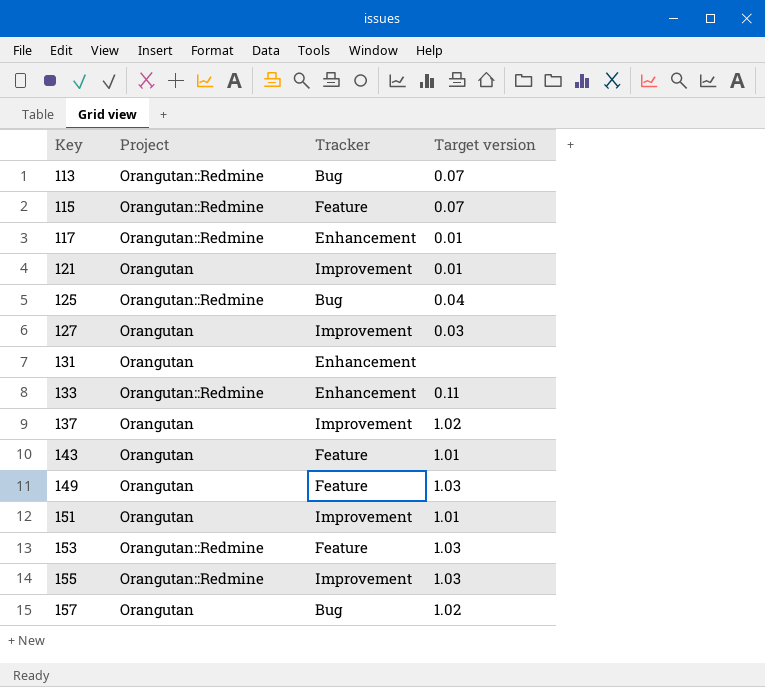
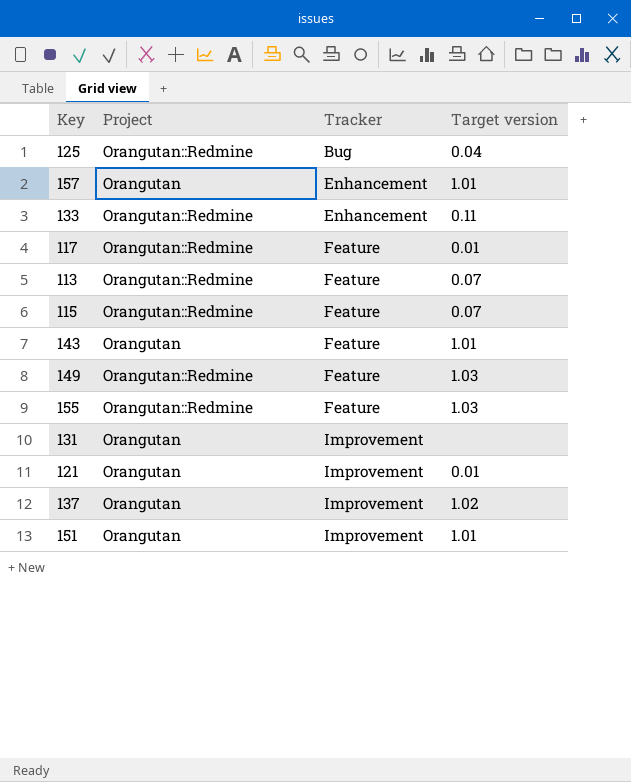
row order: Key ascending -> Tracker ascending
row 127: Orangutan | Improvement | 0.03 -> none
row 153: Orangutan::Redmine | Feature | 1.03 -> none
157 | Tracker: Bug -> Enhancement
157 | Target version: 1.02 -> 1.01
117 | Tracker: Enhancement -> Feature
113 | Tracker: Bug -> Feature
149 | Project: Orangutan -> Orangutan::Redmine
155 | Tracker: Improvement -> Feature
131 | Tracker: Enhancement -> Improvement

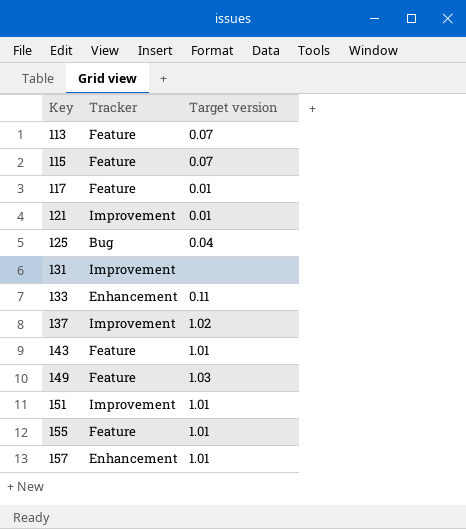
row order: Tracker ascending -> Key ascending
column Project | position: 2 -> none
155 | Target version: 1.03 -> 1.01

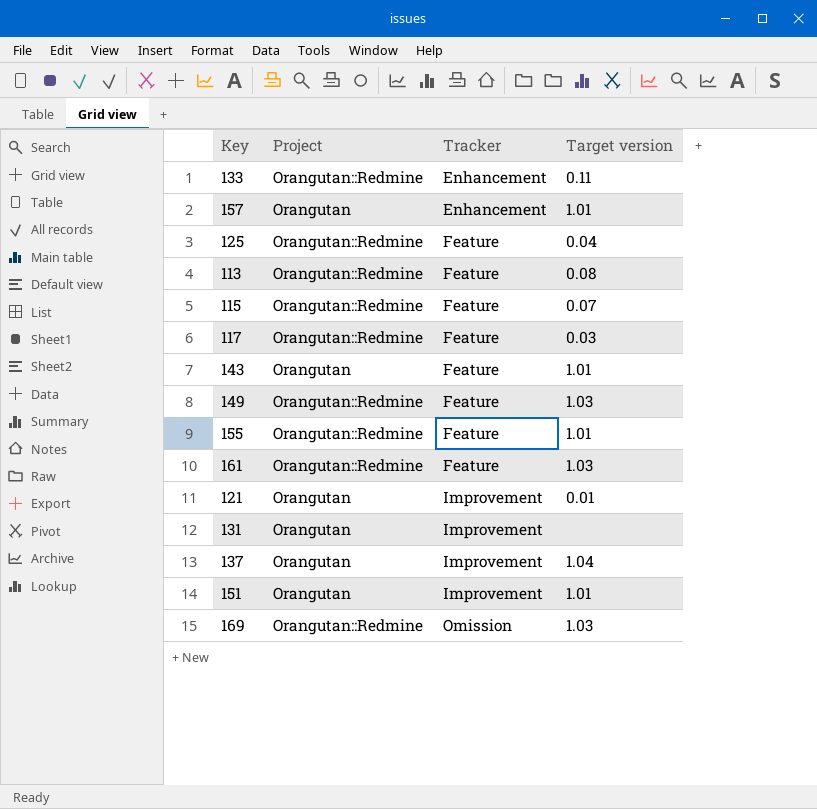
row order: Key ascending -> Tracker ascending
column Project | position: none -> 2
125 | Tracker: Bug -> Feature
113 | Target version: 0.07 -> 0.08
117 | Target version: 0.01 -> 0.03
row 161: none -> Orangutan::Redmine | Feature | 1.03
137 | Target version: 1.02 -> 1.04
row 169: none -> Orangutan::Redmine | Omission | 1.03

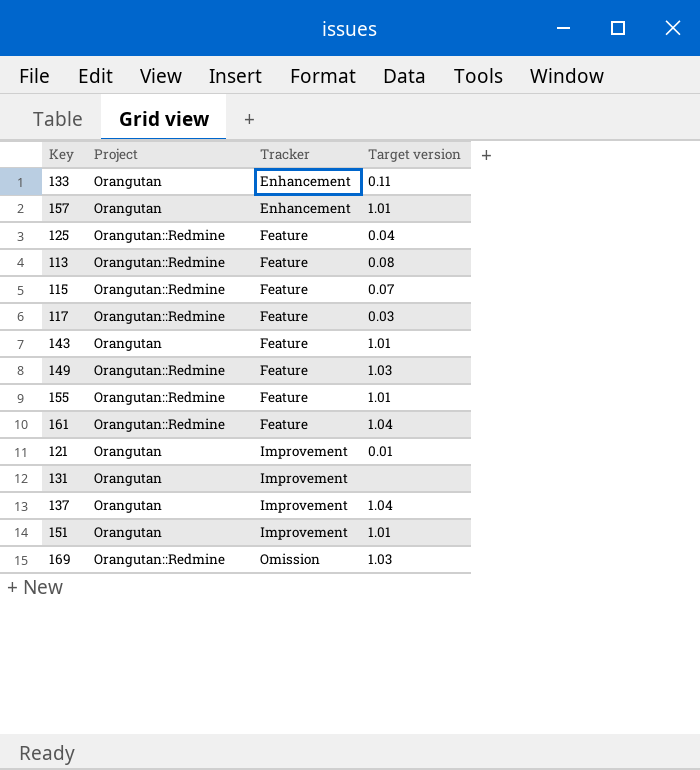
133 | Project: Orangutan::Redmine -> Orangutan
161 | Target version: 1.03 -> 1.04

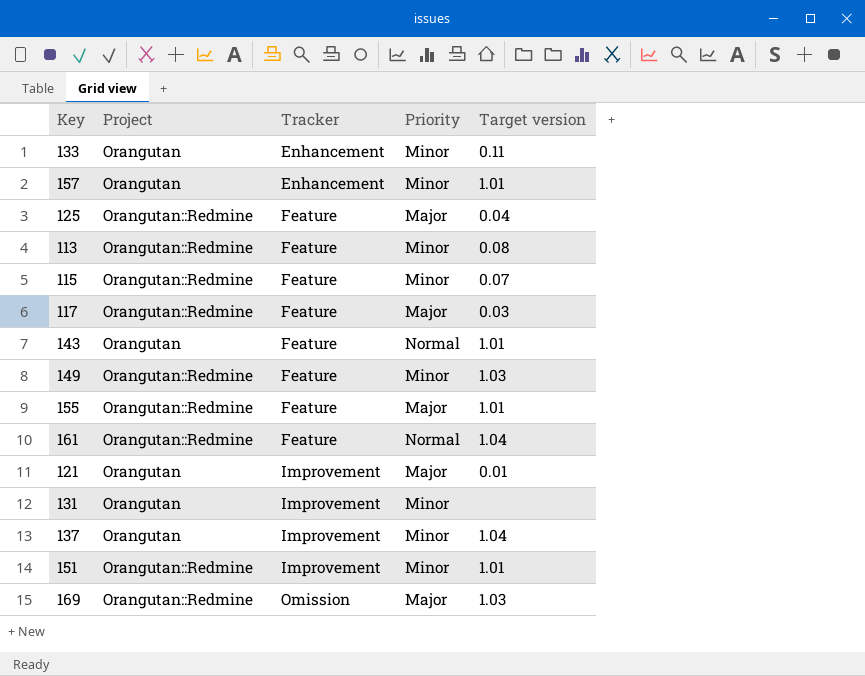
column Priority | position: none -> 4
151 | Project: Orangutan -> Orangutan::Redmine

